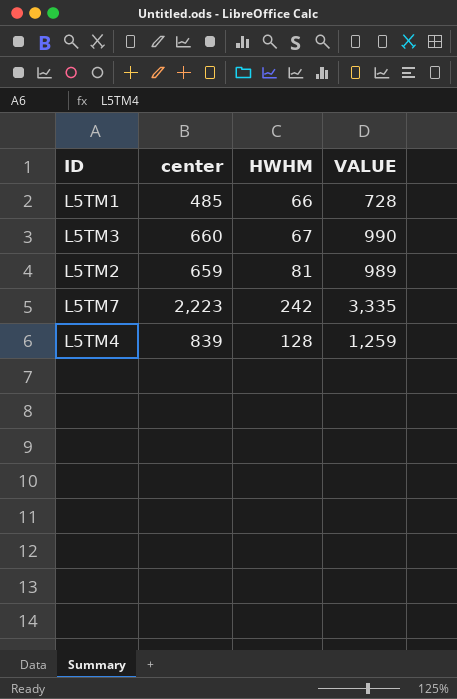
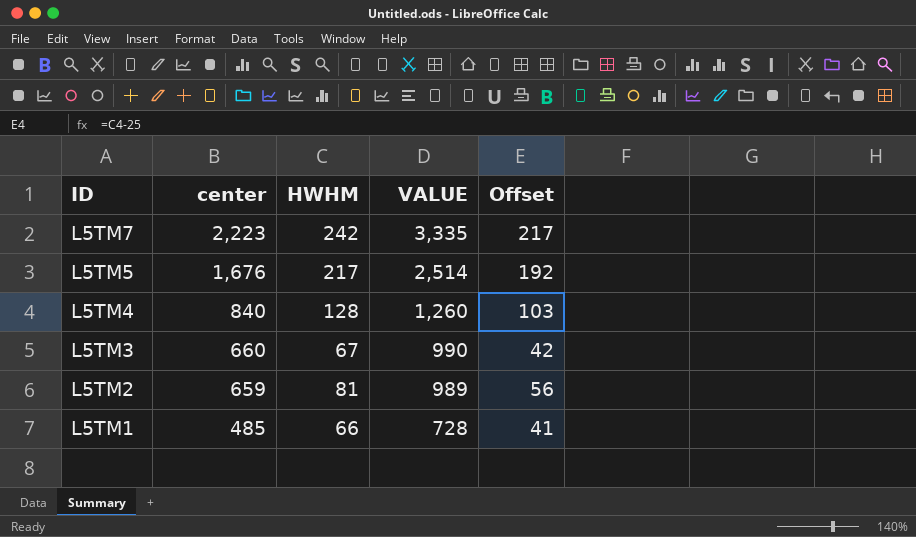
row order: none -> ID descending
column Offset | formula: none -> [HWHM] - 25
row L5TM5: none -> 1,676 | 217 | 2,514 | 192
L5TM4 | center: 839 -> 840
L5TM4 | VALUE: 1,259 -> 1,260

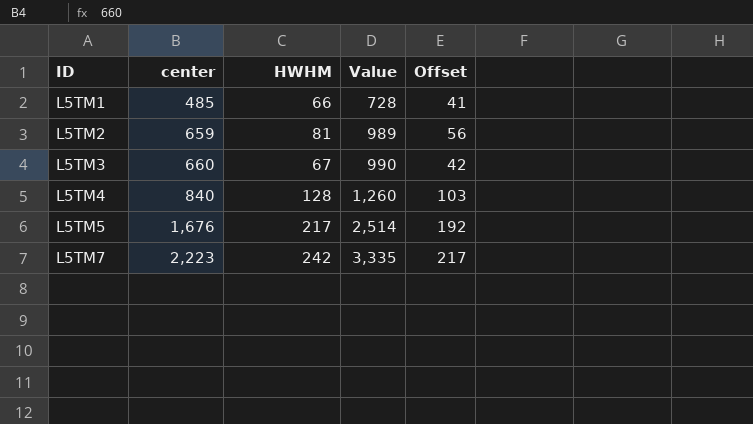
row order: ID descending -> ID ascending
column name: VALUE -> Value

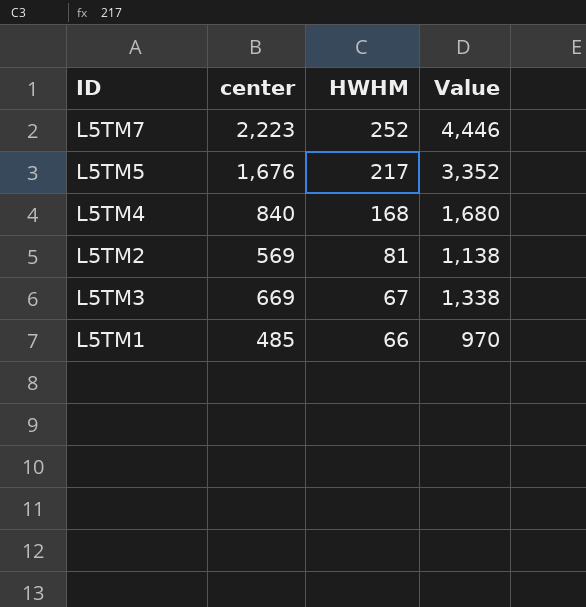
row order: ID ascending -> HWHM descending
column Offset | formula: [HWHM] - 25 -> none
column Value | formula: [center] * 1.5 -> [center] * 2
L5TM7 | HWHM: 242 -> 252
L5TM4 | HWHM: 128 -> 168
L5TM2 | center: 659 -> 569
L5TM3 | center: 660 -> 669

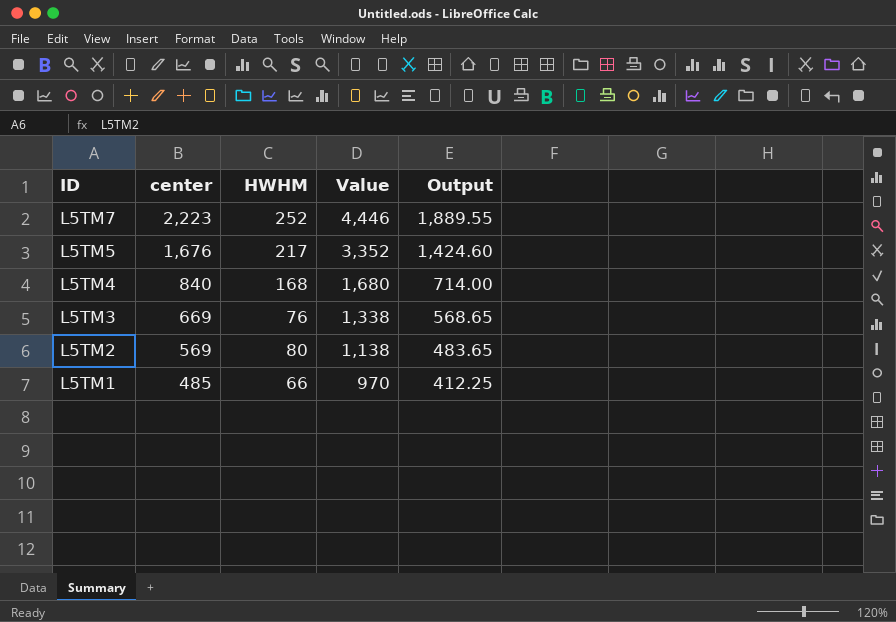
row order: HWHM descending -> ID descending
column Output | formula: none -> [center] * 0.85
L5TM3 | HWHM: 67 -> 76
L5TM2 | HWHM: 81 -> 80

